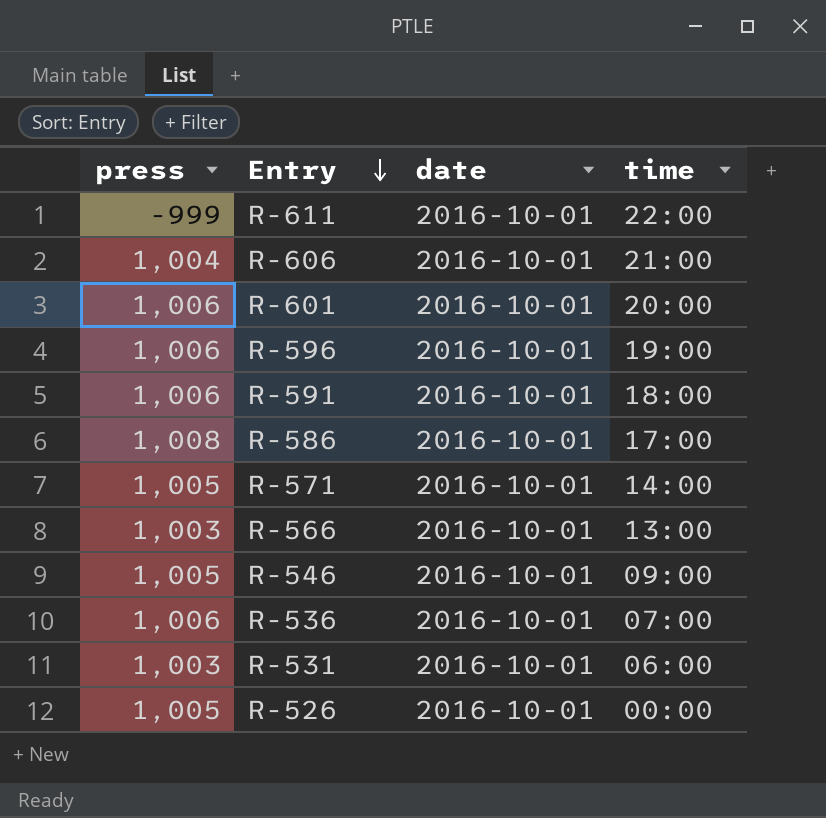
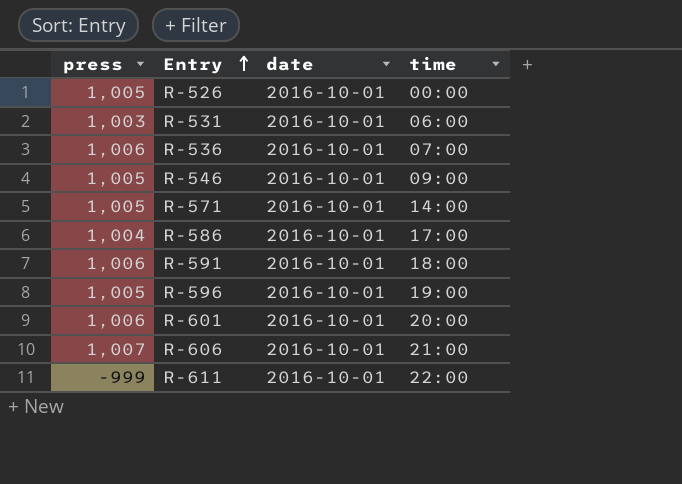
row order: Entry descending -> Entry ascending
row R-566: 1,003 | 2016-10-01 | 13:00 -> none
R-586 | press: 1,008 -> 1,004
R-596 | press: 1,006 -> 1,005
R-606 | press: 1,004 -> 1,007

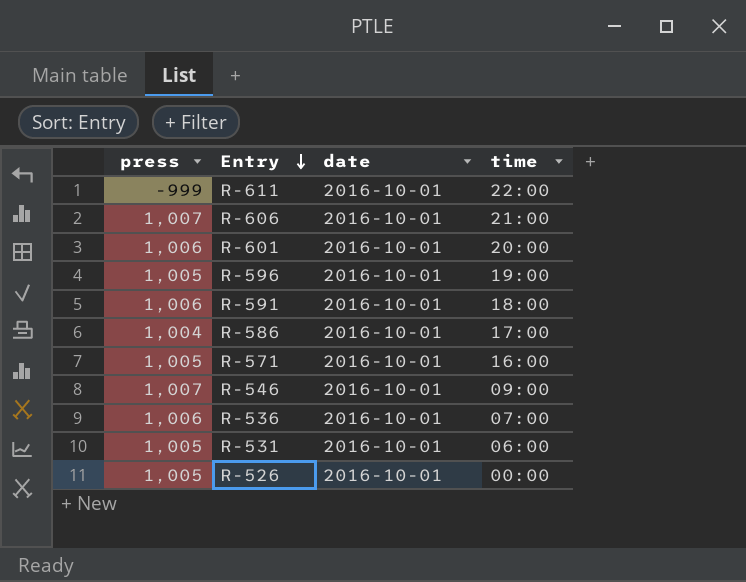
row order: Entry ascending -> Entry descending
R-571 | time: 14:00 -> 16:00
R-546 | press: 1,005 -> 1,007
R-531 | press: 1,003 -> 1,005

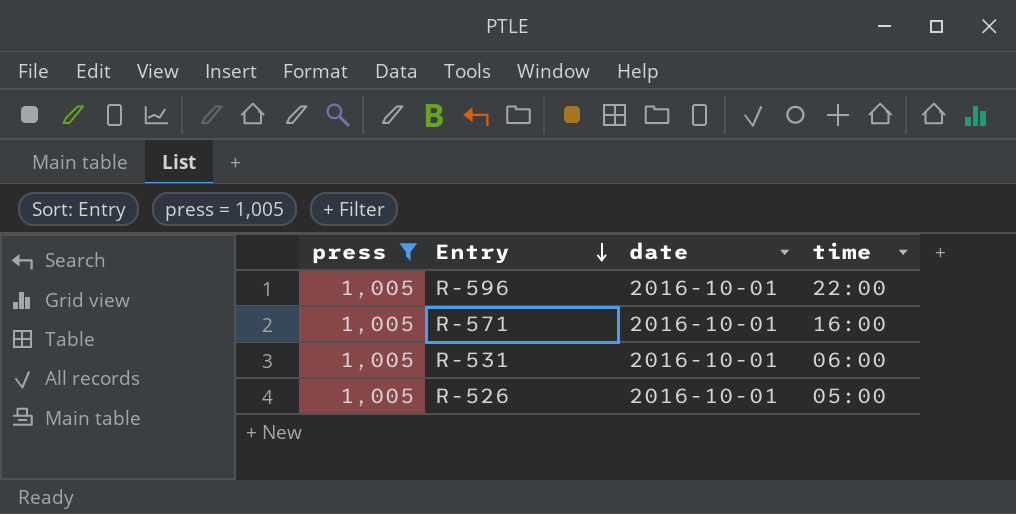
filter: none -> press = 1,005
R-596 | time: 19:00 -> 22:00
R-526 | time: 00:00 -> 05:00

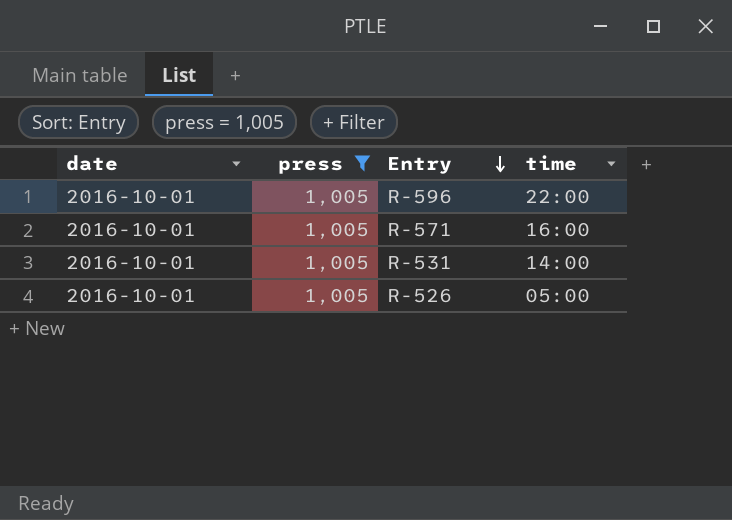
column date | position: 3 -> 1
R-531 | time: 06:00 -> 14:00

